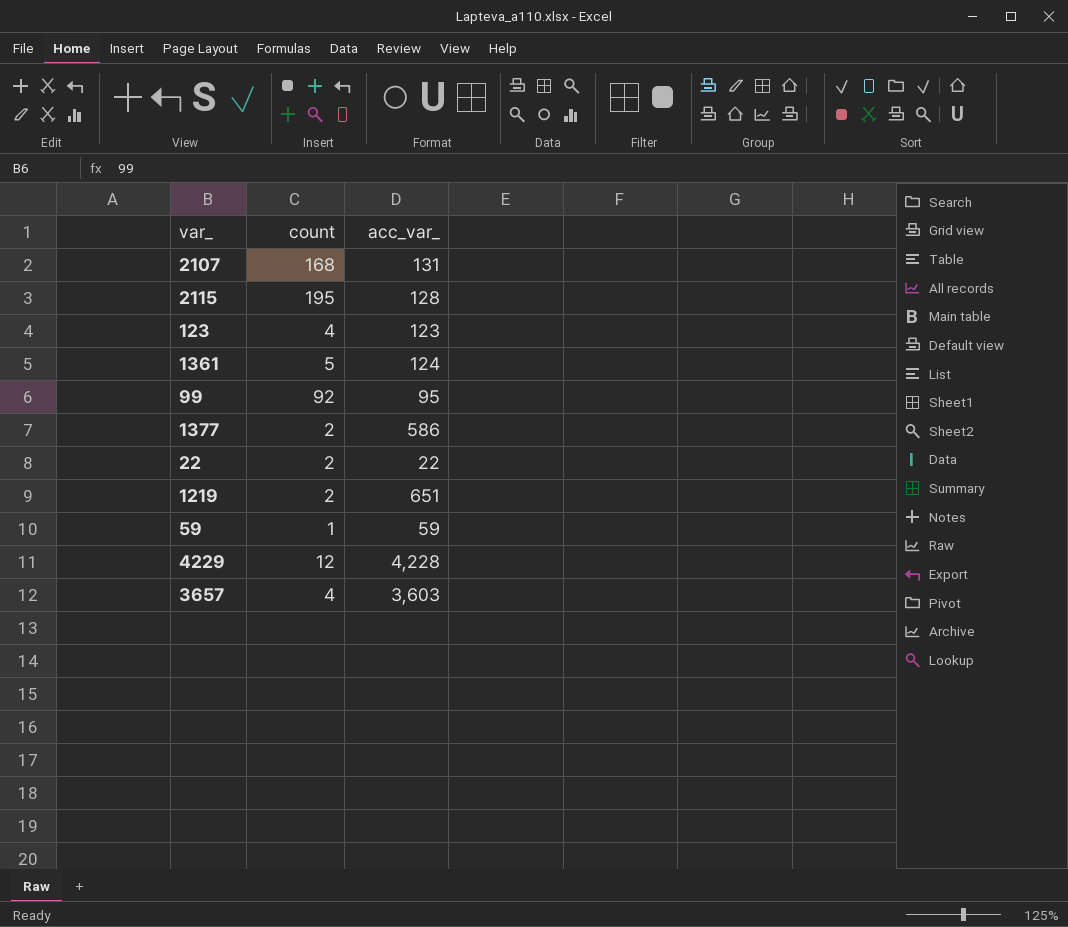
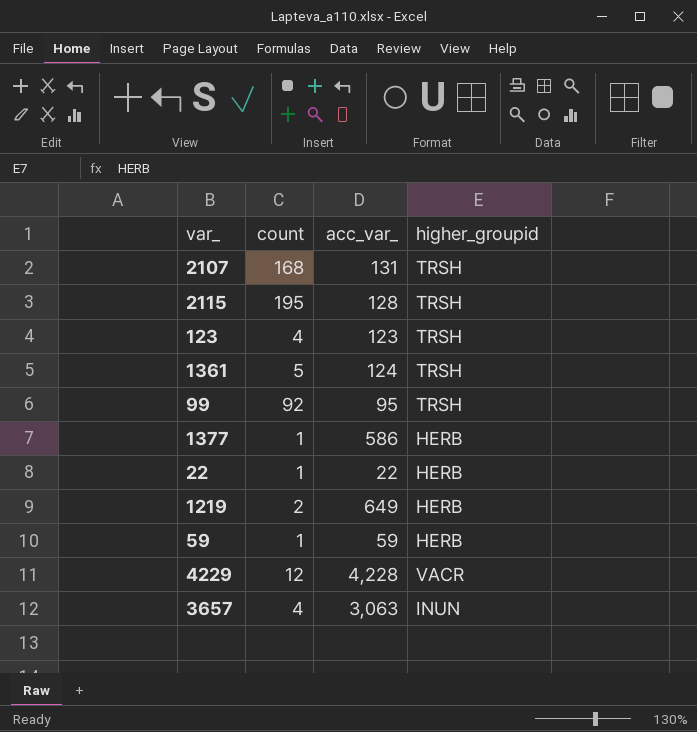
column higher_groupid | position: none -> 4
1377 | count: 2 -> 1
22 | count: 2 -> 1
1219 | acc_var_: 651 -> 649
3657 | acc_var_: 3,603 -> 3,063

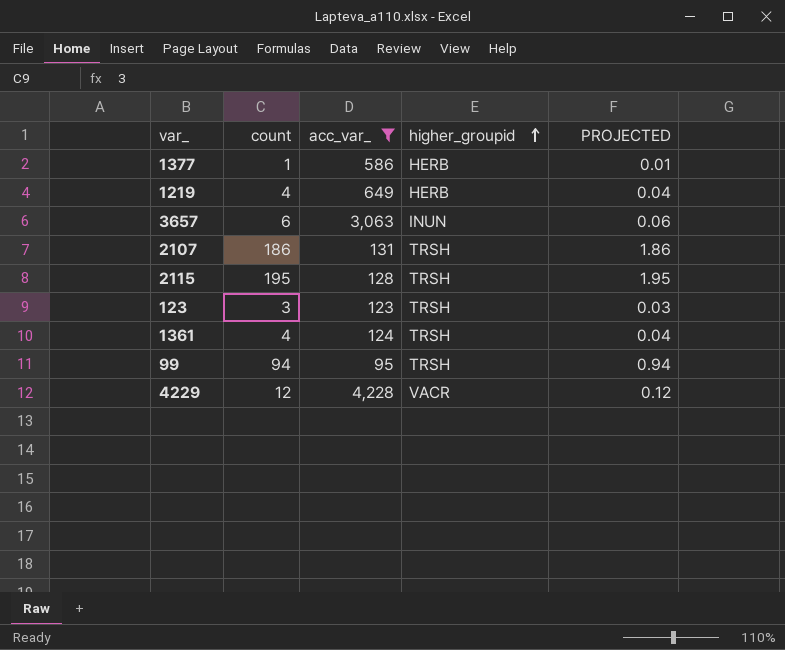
filter: none -> acc_var_ >= 95
row order: none -> higher_groupid ascending
column PROJECTED | formula: none -> [count] * 0.01
1219 | count: 2 -> 4
3657 | count: 4 -> 6
2107 | count: 168 -> 186
123 | count: 4 -> 3
1361 | count: 5 -> 4
99 | count: 92 -> 94

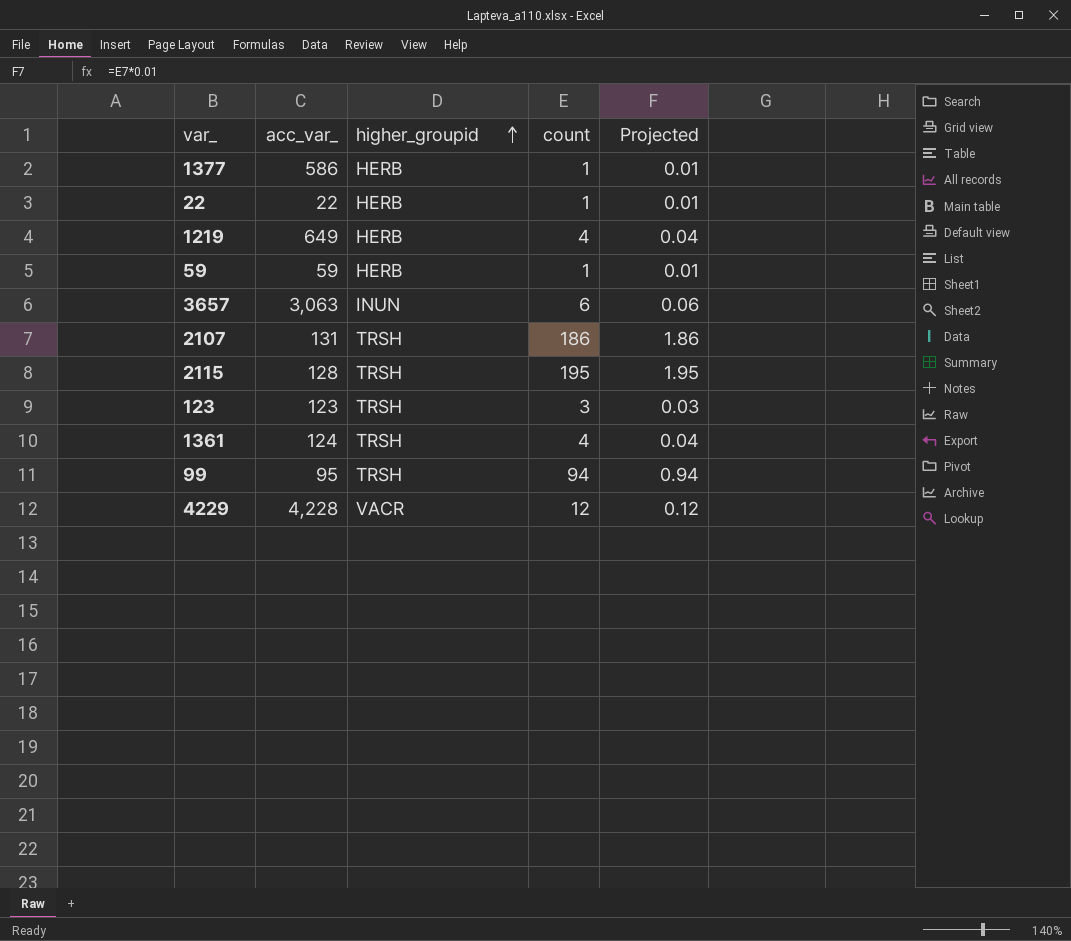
filter: acc_var_ >= 95 -> none
column count | position: 2 -> 4
column name: PROJECTED -> Projected

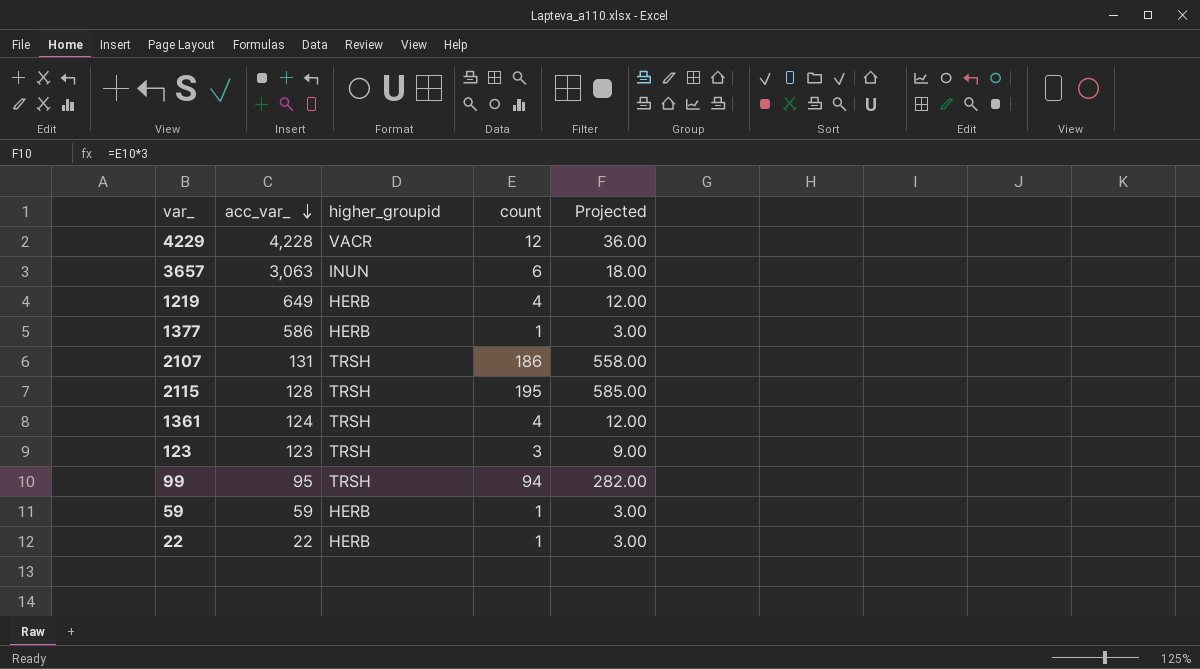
row order: higher_groupid ascending -> acc_var_ descending
column Projected | formula: [count] * 0.01 -> [count] * 3

